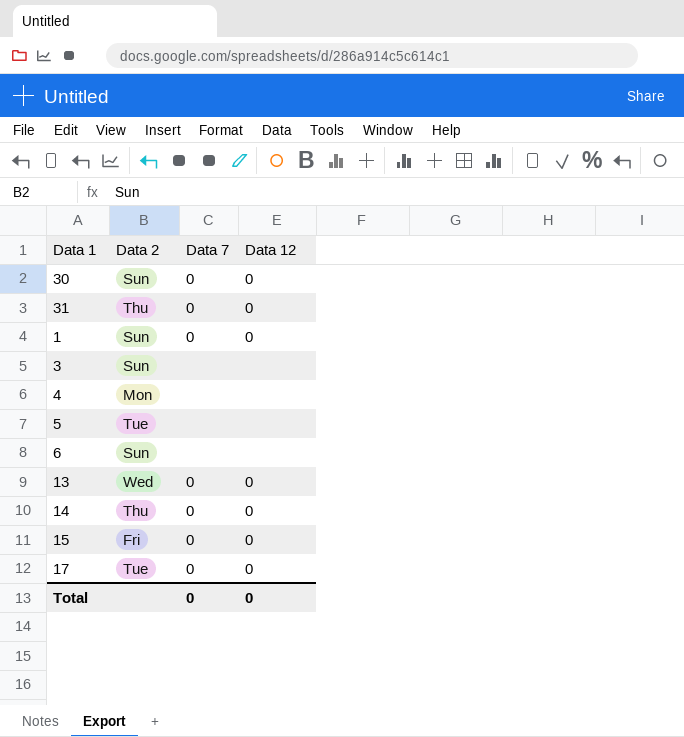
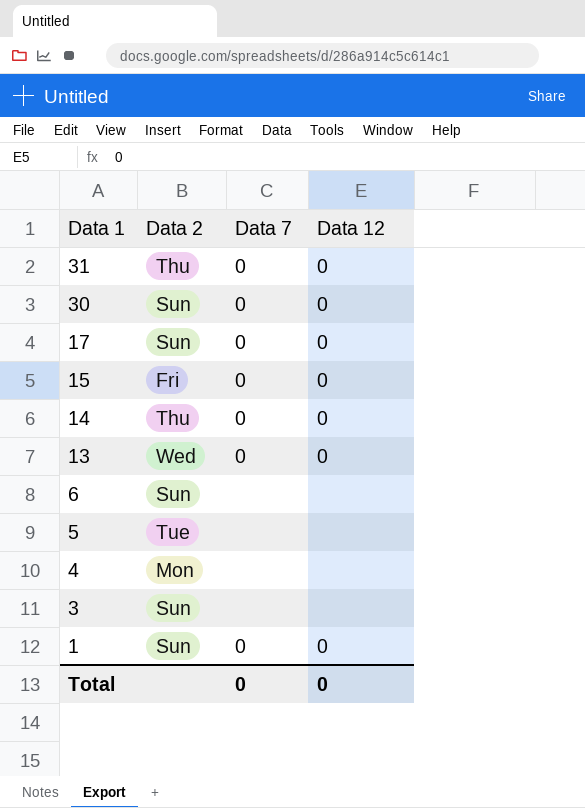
row order: none -> Data 1 descending
17 | Data 2: Tue -> Sun

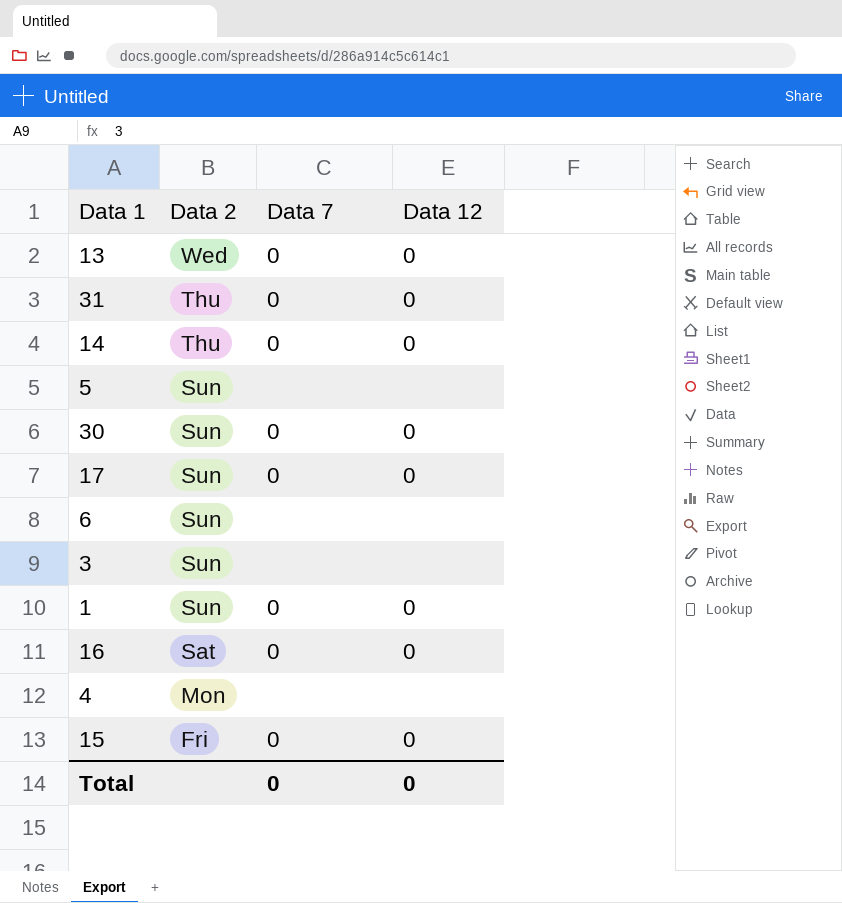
row order: Data 1 descending -> Data 2 descending
5 | Data 2: Tue -> Sun
row 16: none -> Sat | 0 | 0

